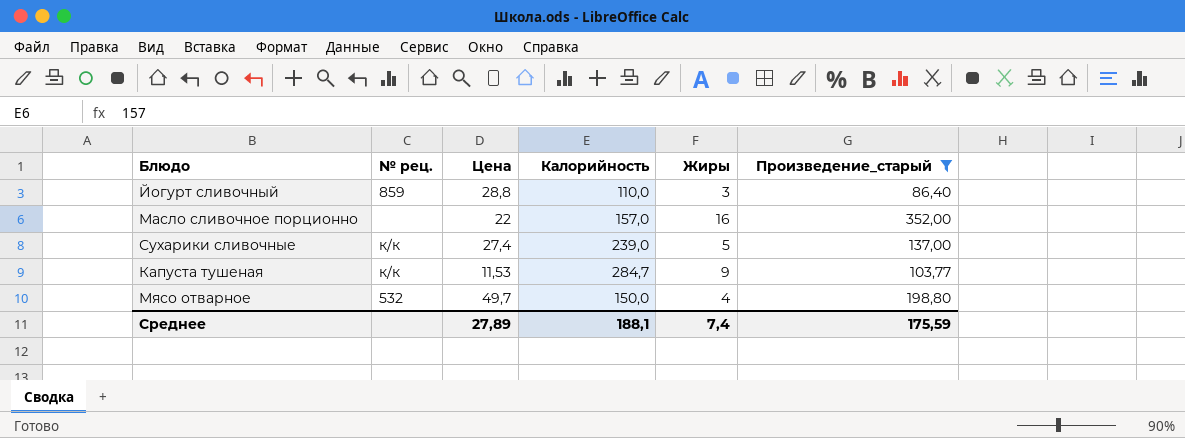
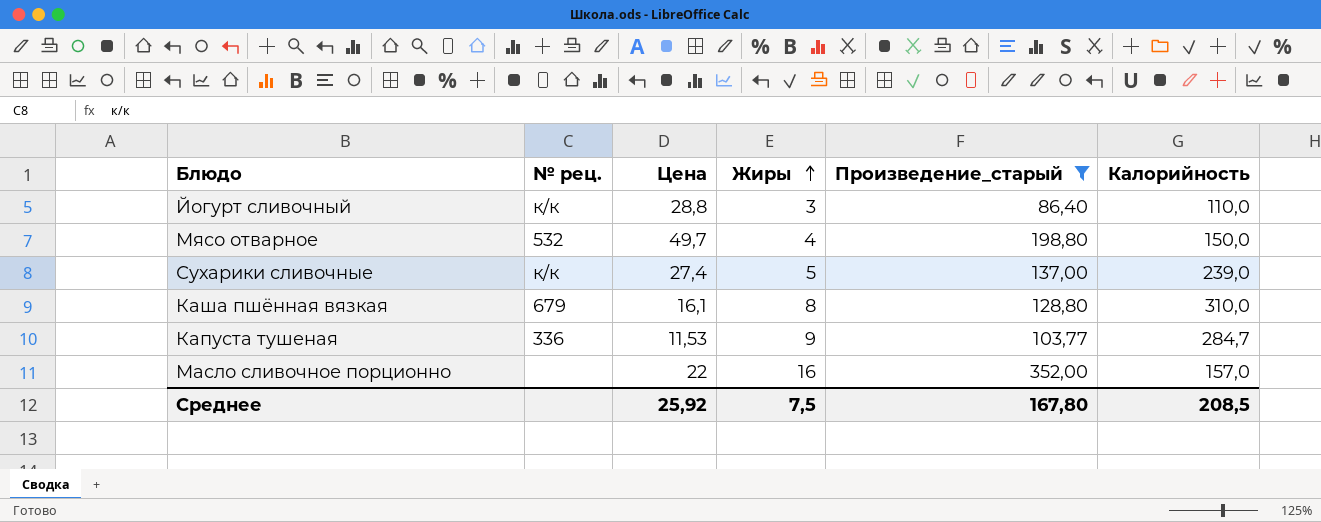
row order: none -> Жиры ascending
column Калорийность | position: 4 -> 6
Йогурт сливочный | № рец.: 859 -> к/к
row Каша пшённая вязкая: none -> 679 | 16,1 | 8 | 128,80 | 310,0
Капуста тушеная | № рец.: к/к -> 336
Среднее | Цена: 27,89 -> 25,92
Среднее | Жиры: 7,4 -> 7,5
Среднее | Произведение_старый: 175,59 -> 167,80
Среднее | Калорийность: 188,1 -> 208,5

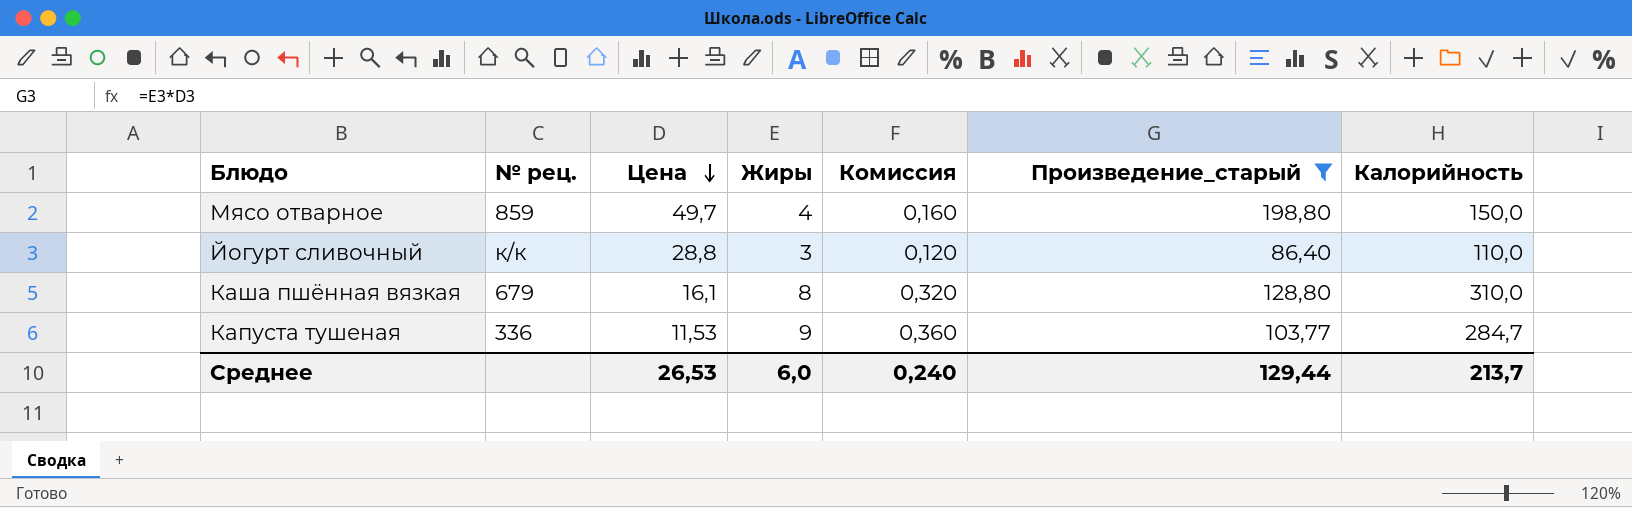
row order: Жиры ascending -> Цена descending
column Комиссия | formula: none -> [Жиры] * 0,04
row Сухарики сливочные: к/к | 27,4 | 5 | 137,00 | 239,0 -> none
row Масло сливочное порционно: none | 22 | 16 | 352,00 | 157,0 -> none
Мясо отварное | № рец.: 532 -> 859
Среднее | Цена: 25,92 -> 26,53
Среднее | Жиры: 7,5 -> 6,0
Среднее | Произведение_старый: 167,80 -> 129,44
Среднее | Калорийность: 208,5 -> 213,7

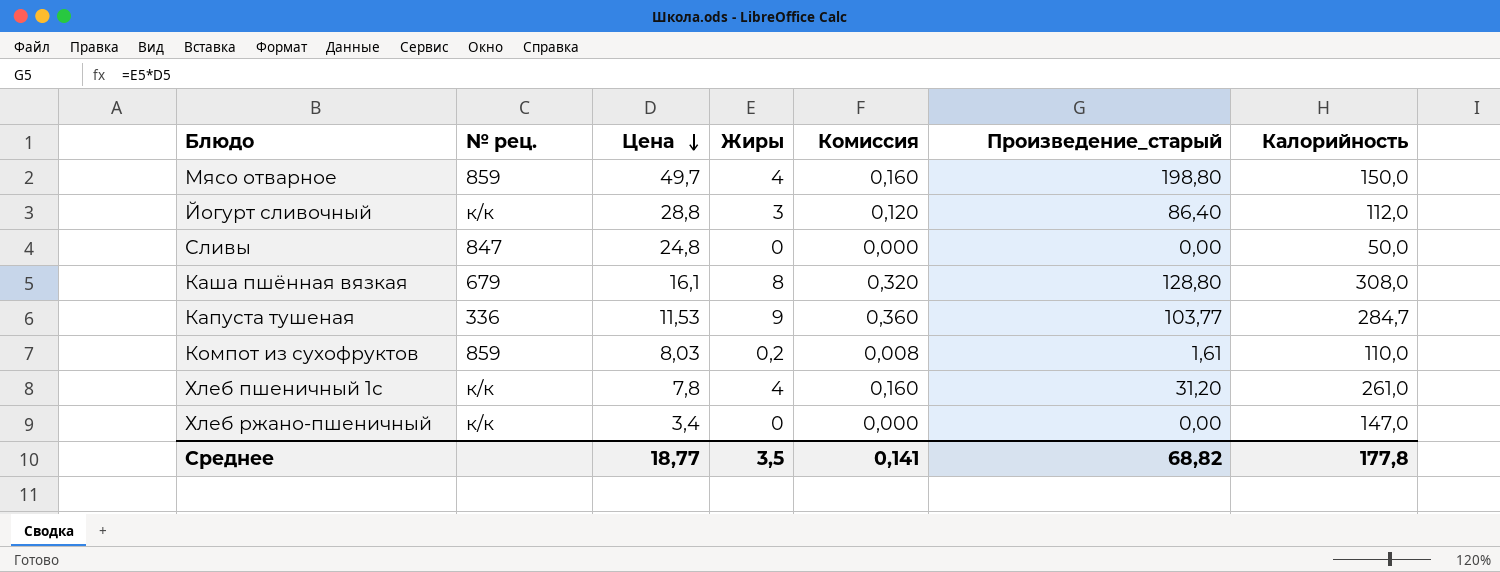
filter: Произведение_старый >= 86,40 -> none
Йогурт сливочный | Калорийность: 110,0 -> 112,0
Каша пшённая вязкая | Калорийность: 310,0 -> 308,0
Среднее | Цена: 26,53 -> 18,77
Среднее | Жиры: 6,0 -> 3,5
Среднее | Комиссия: 0,240 -> 0,141
Среднее | Произведение_старый: 129,44 -> 68,82
Среднее | Калорийность: 213,7 -> 177,8

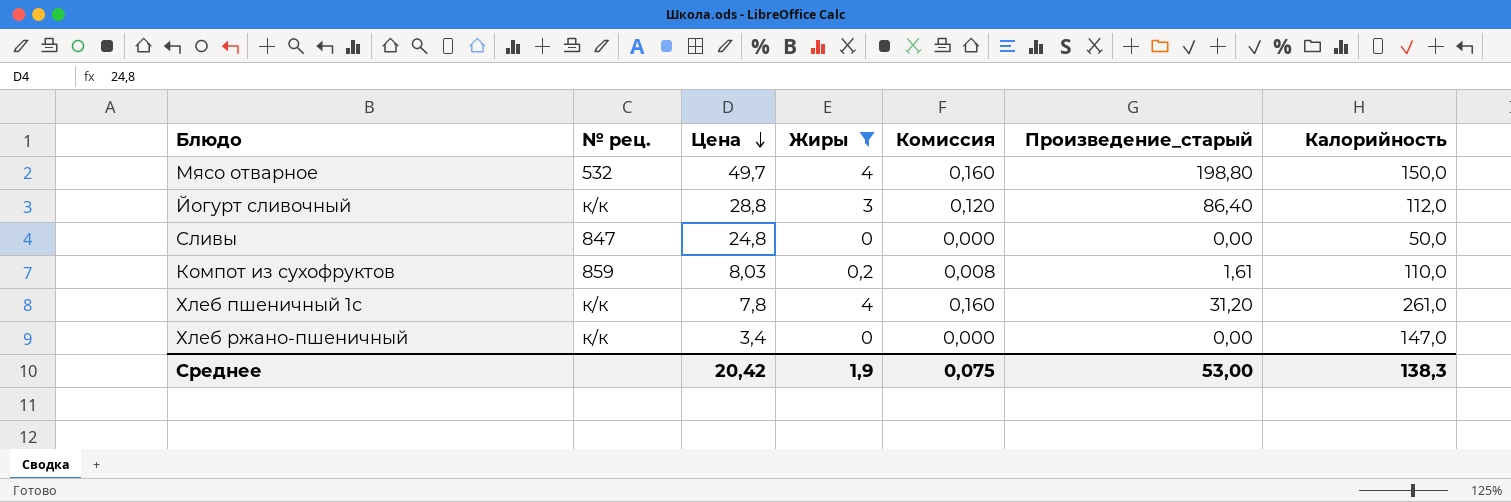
filter: none -> Жиры <= 4
Мясо отварное | № рец.: 859 -> 532
Среднее | Цена: 18,77 -> 20,42
Среднее | Жиры: 3,5 -> 1,9
Среднее | Комиссия: 0,141 -> 0,075
Среднее | Произведение_старый: 68,82 -> 53,00
Среднее | Калорийность: 177,8 -> 138,3

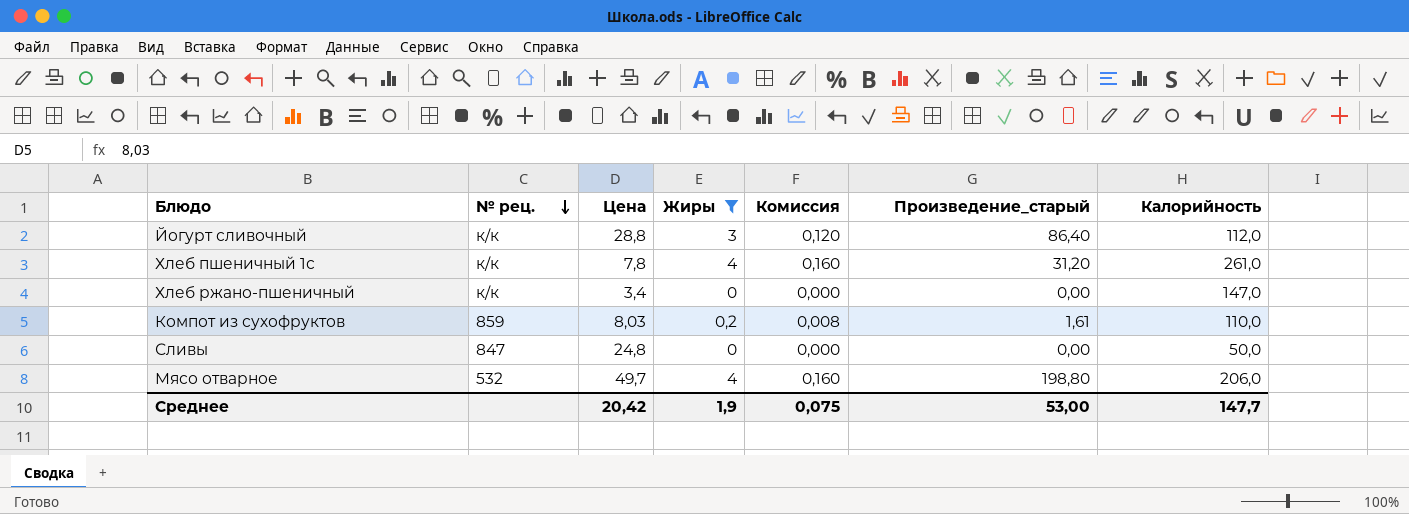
row order: Цена descending -> № рец. descending
Мясо отварное | Калорийность: 150,0 -> 206,0
Среднее | Калорийность: 138,3 -> 147,7

